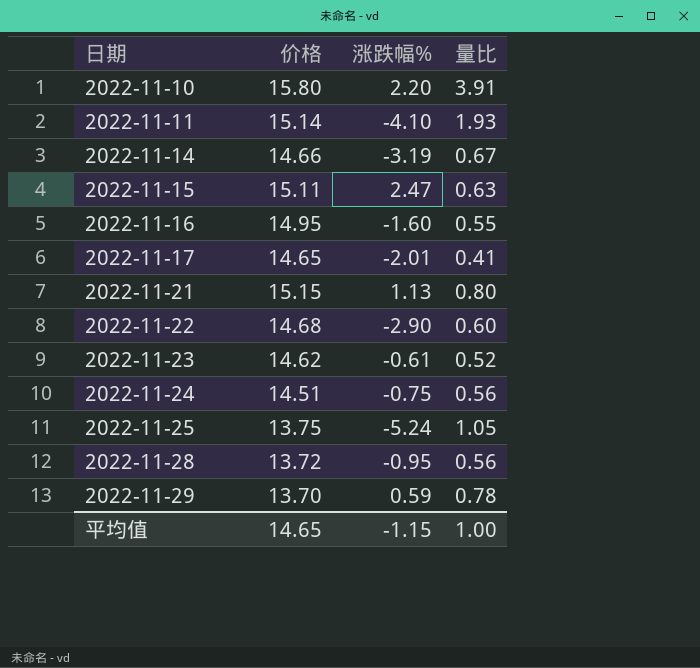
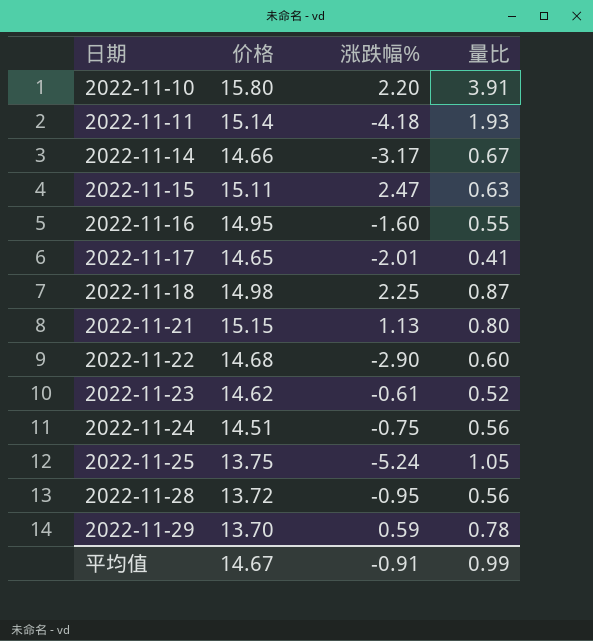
2022-11-11 | 涨跌幅%: -4.10 -> -4.18
2022-11-14 | 涨跌幅%: -3.19 -> -3.17
row 2022-11-18: none -> 14.98 | 2.25 | 0.87
平均值 | 价格: 14.65 -> 14.67
平均值 | 涨跌幅%: -1.15 -> -0.91
平均值 | 量比: 1.00 -> 0.99

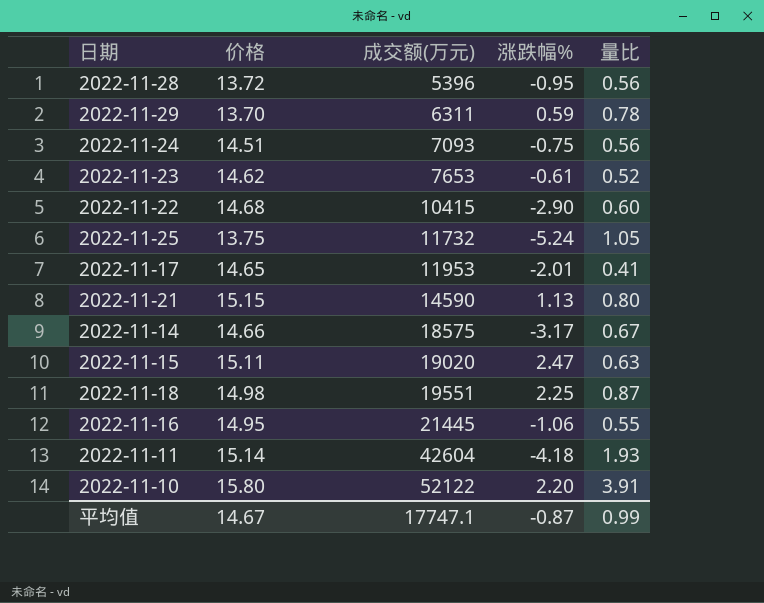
row order: 日期 ascending -> 成交额(万元) ascending
column 成交额(万元) | position: none -> 3
2022-11-16 | 涨跌幅%: -1.60 -> -1.06
平均值 | 涨跌幅%: -0.91 -> -0.87

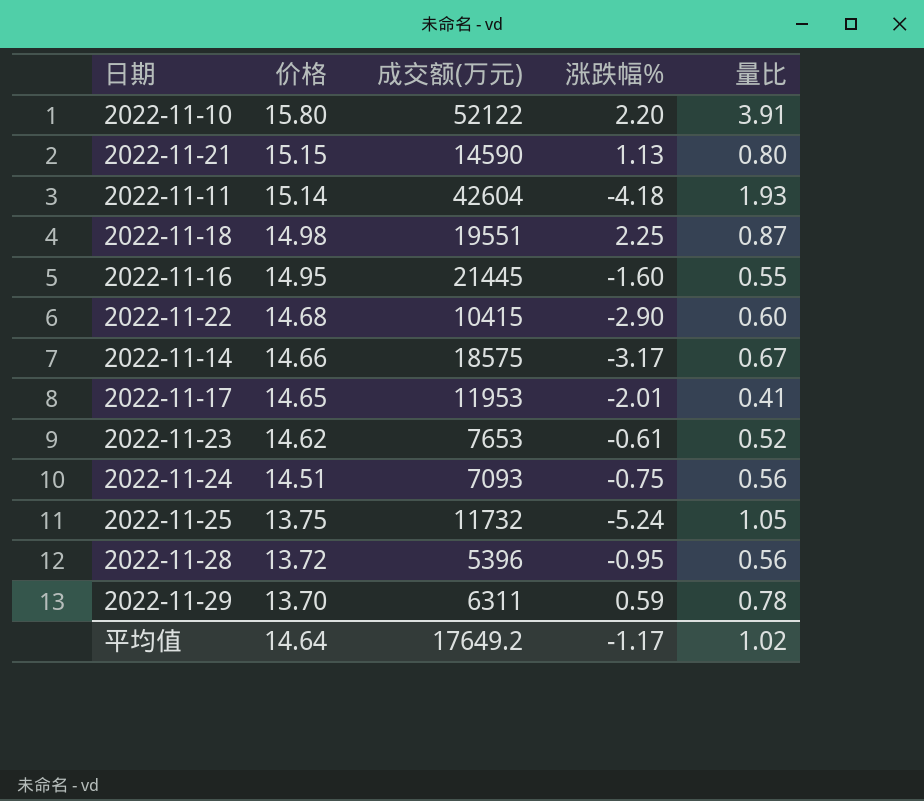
row order: 成交额(万元) ascending -> 价格 descending
row 2022-11-15: 15.11 | 19020 | 2.47 | 0.63 -> none
2022-11-16 | 涨跌幅%: -1.06 -> -1.60
平均值 | 价格: 14.67 -> 14.64
平均值 | 成交额(万元): 17747.1 -> 17649.2
平均值 | 涨跌幅%: -0.87 -> -1.17
平均值 | 量比: 0.99 -> 1.02

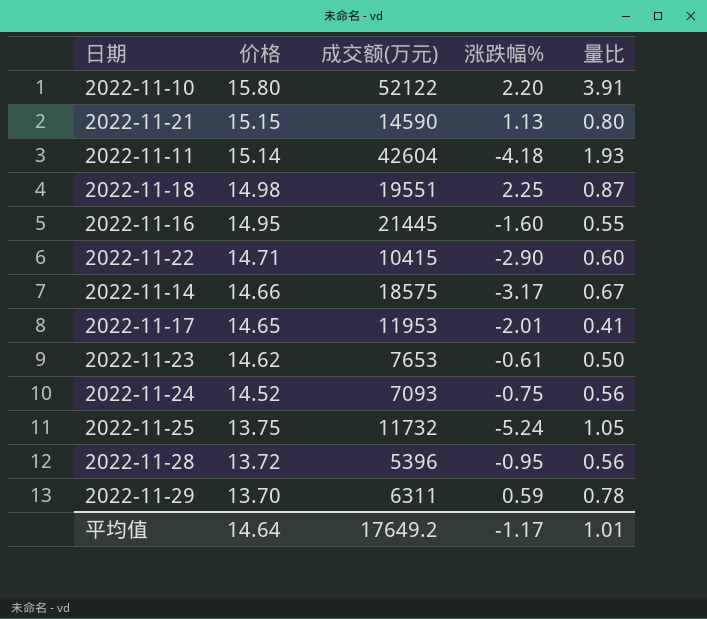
2022-11-22 | 价格: 14.68 -> 14.71
2022-11-23 | 量比: 0.52 -> 0.50
2022-11-24 | 价格: 14.51 -> 14.52
平均值 | 量比: 1.02 -> 1.01

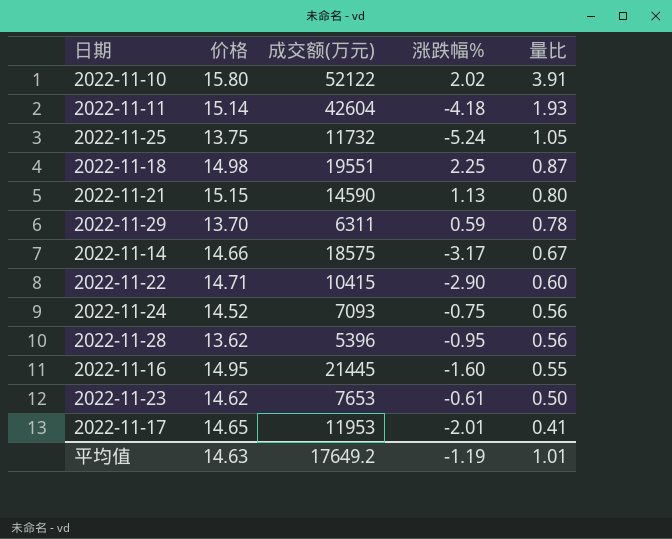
row order: 价格 descending -> 量比 descending
2022-11-10 | 涨跌幅%: 2.20 -> 2.02
2022-11-28 | 价格: 13.72 -> 13.62
平均值 | 价格: 14.64 -> 14.63
平均值 | 涨跌幅%: -1.17 -> -1.19

